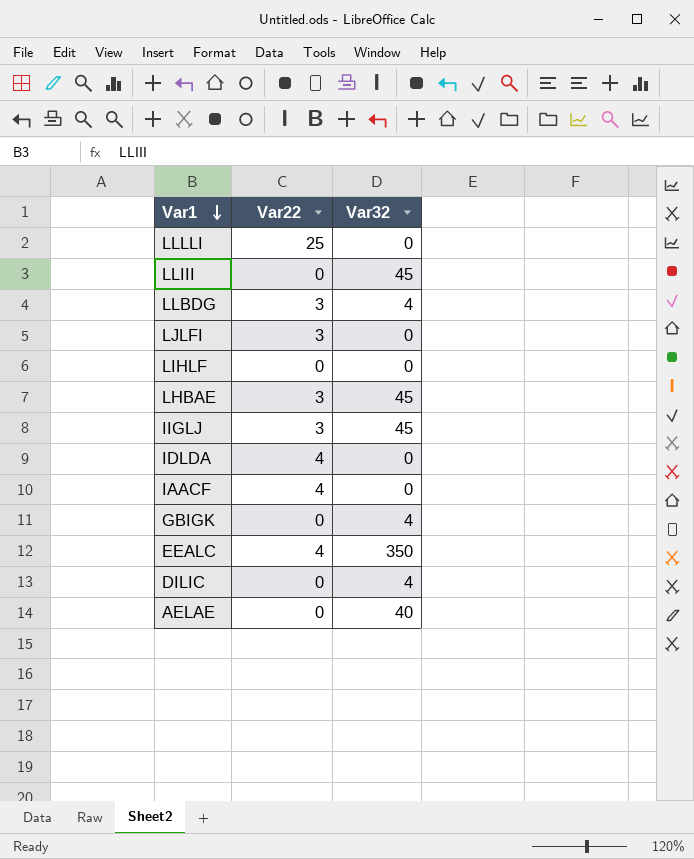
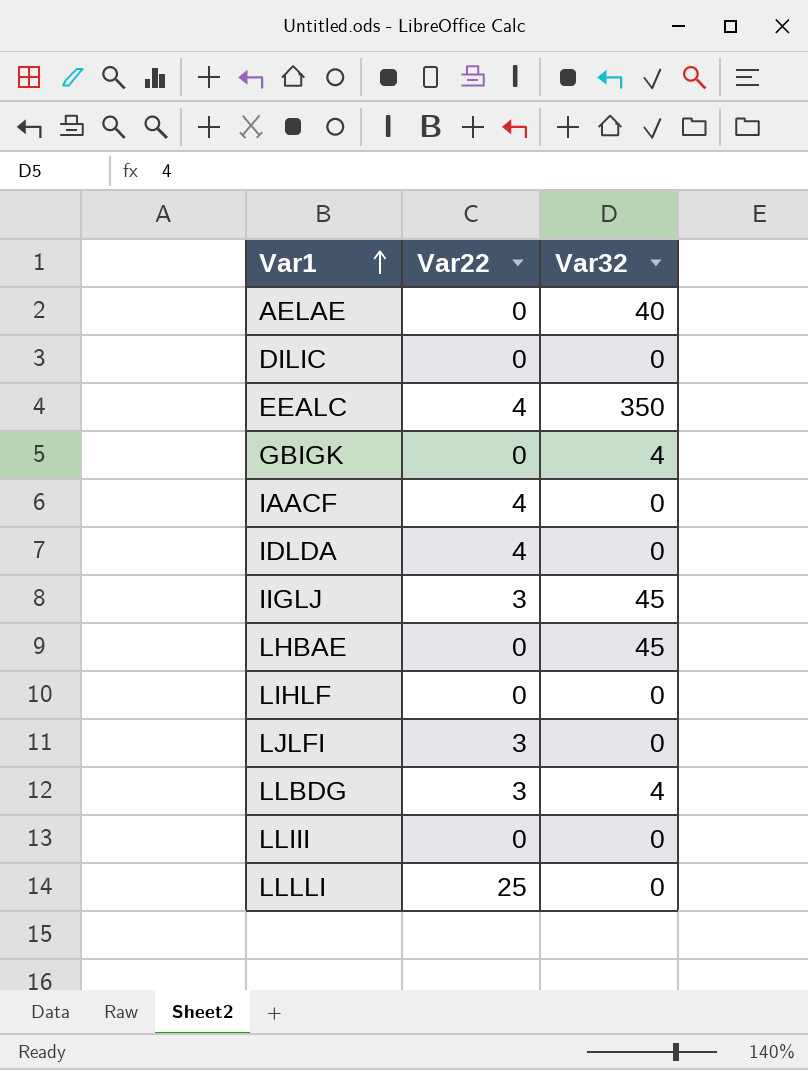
row order: Var1 descending -> Var1 ascending
DILIC | Var32: 4 -> 0
LHBAE | Var22: 3 -> 0
LLIII | Var32: 45 -> 0

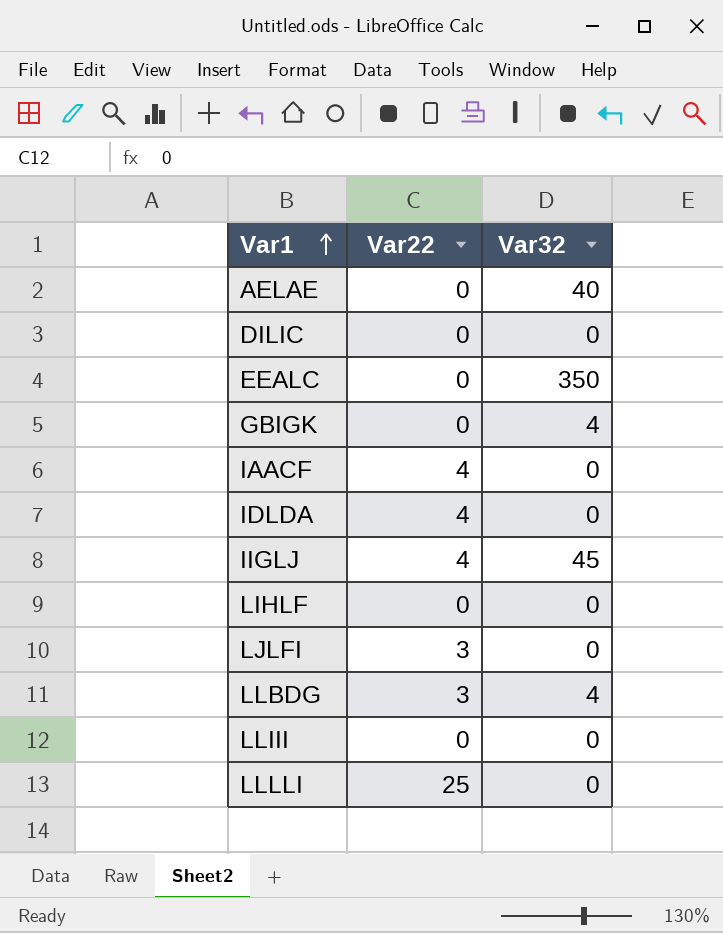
row LHBAE: 0 | 45 -> none
EEALC | Var22: 4 -> 0
IIGLJ | Var22: 3 -> 4

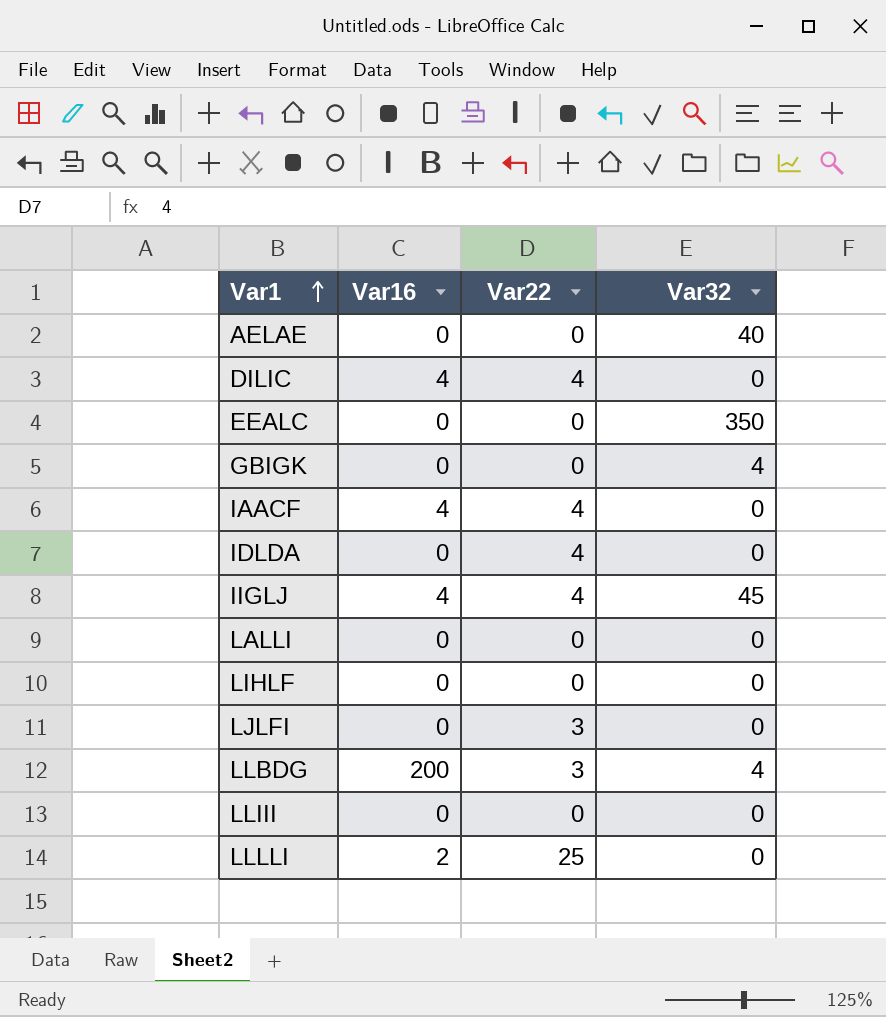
column Var16 | position: none -> 2
DILIC | Var22: 0 -> 4
row LALLI: none -> 0 | 0 | 0

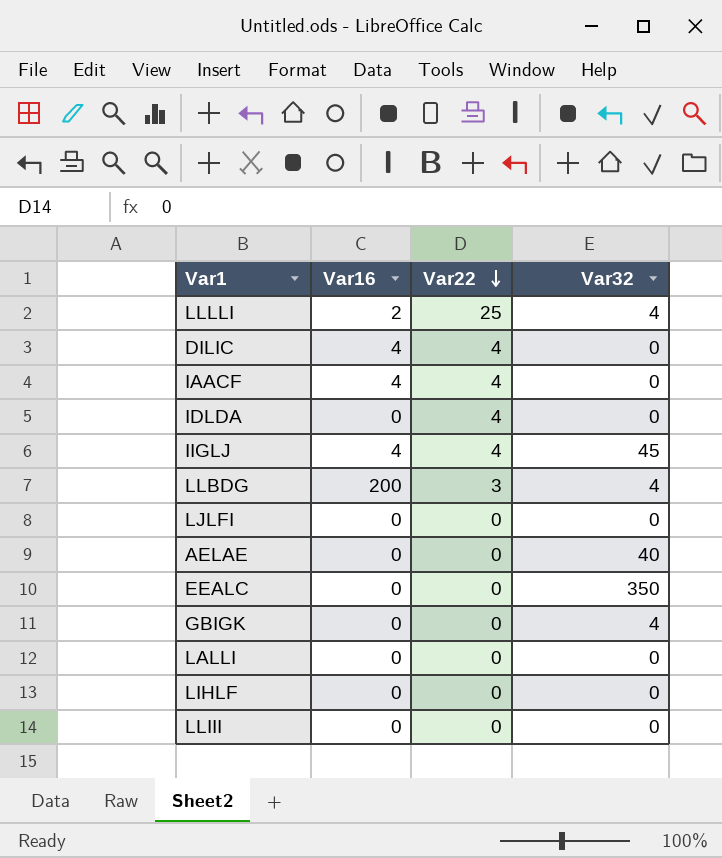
row order: Var1 ascending -> Var22 descending
LLLLI | Var32: 0 -> 4
LJLFI | Var22: 3 -> 0

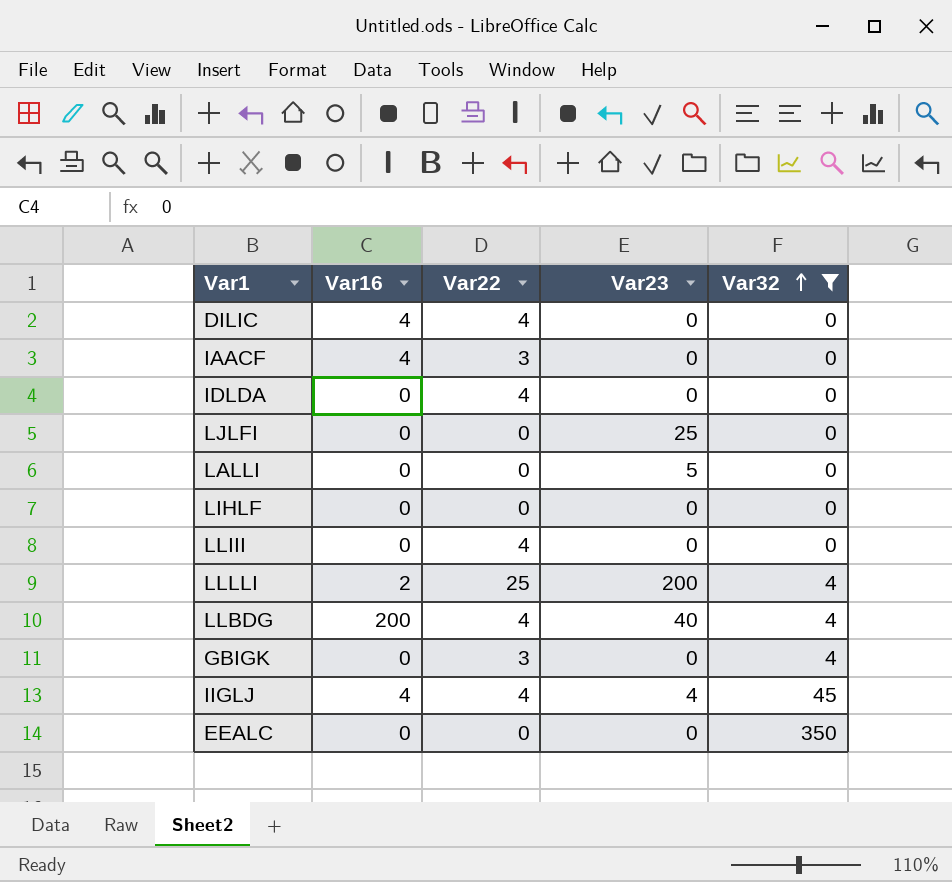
filter: none -> Var32 != 40
row order: Var22 descending -> Var32 ascending
column Var23 | position: none -> 4
IAACF | Var22: 4 -> 3
LLIII | Var22: 0 -> 4
LLBDG | Var22: 3 -> 4
GBIGK | Var22: 0 -> 3

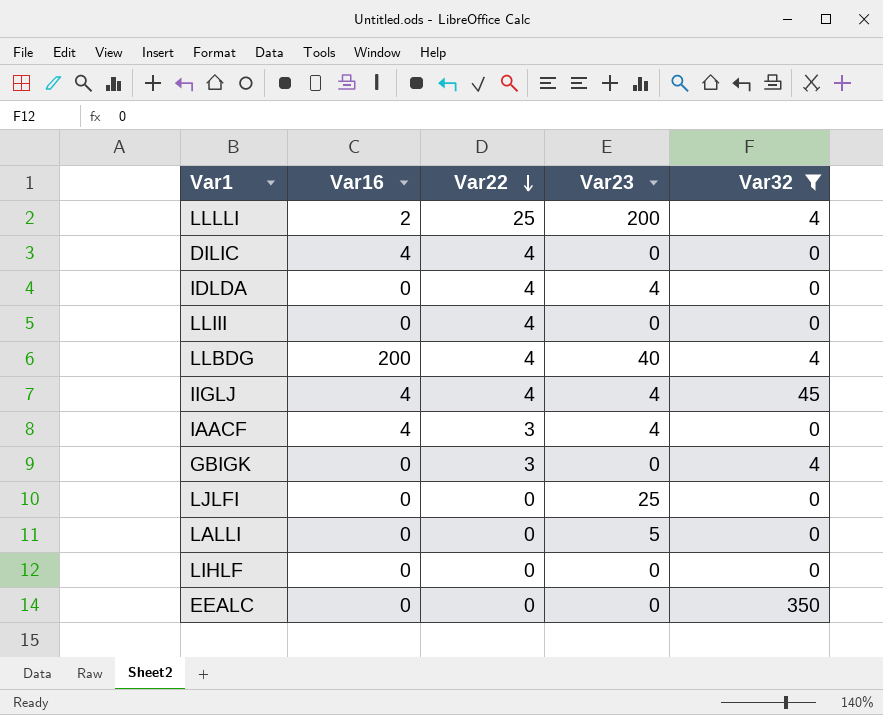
row order: Var32 ascending -> Var22 descending
IDLDA | Var23: 0 -> 4
IAACF | Var23: 0 -> 4

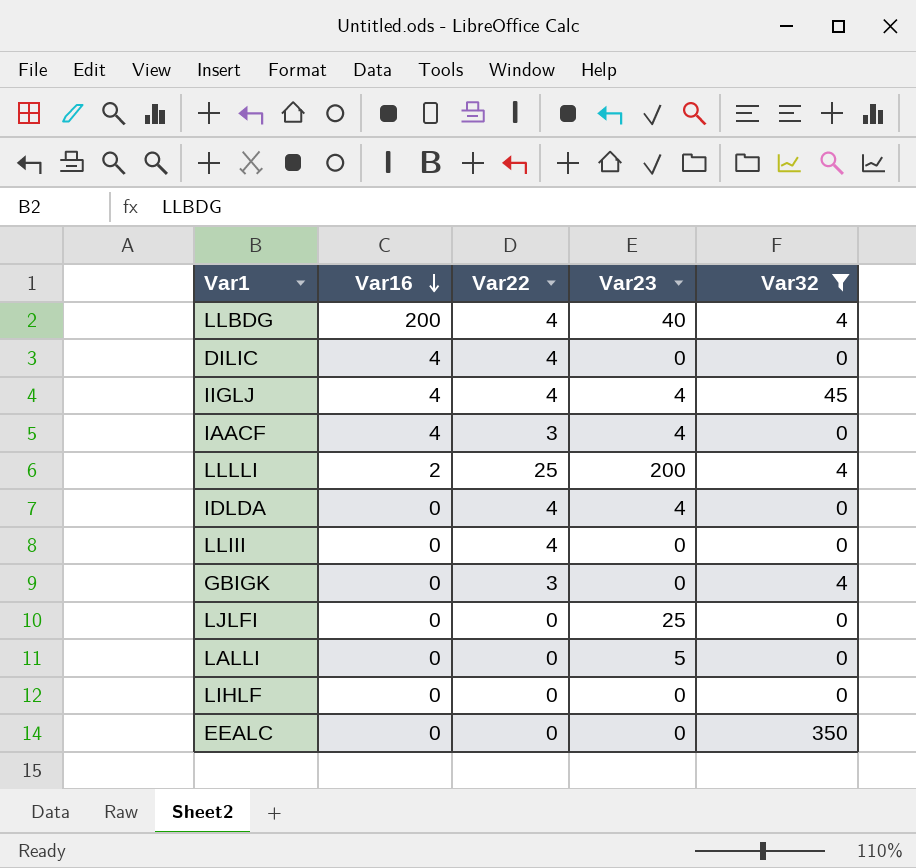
row order: Var22 descending -> Var16 descending

